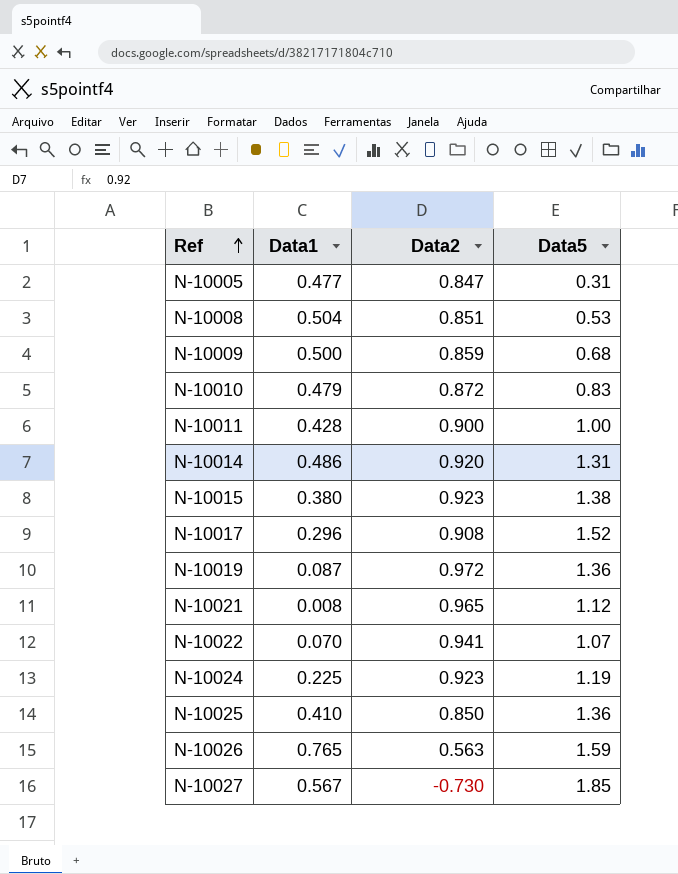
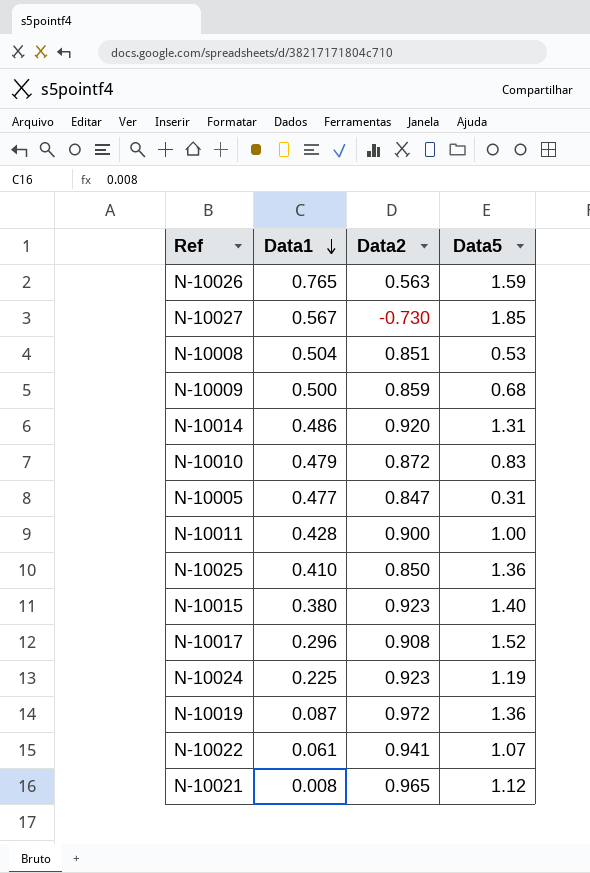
row order: Ref ascending -> Data1 descending
N-10015 | Data5: 1.38 -> 1.40
N-10022 | Data1: 0.070 -> 0.061

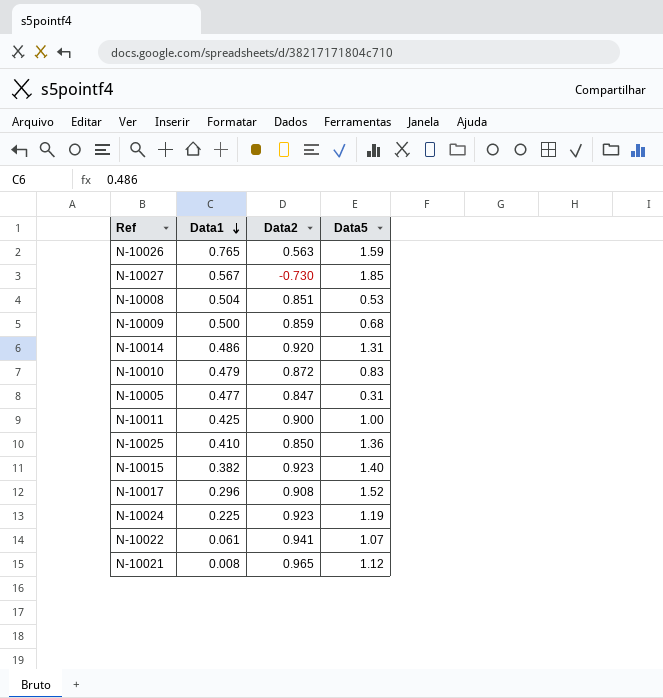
row N-10019: 0.087 | 0.972 | 1.36 -> none
N-10011 | Data1: 0.428 -> 0.425
N-10015 | Data1: 0.380 -> 0.382

